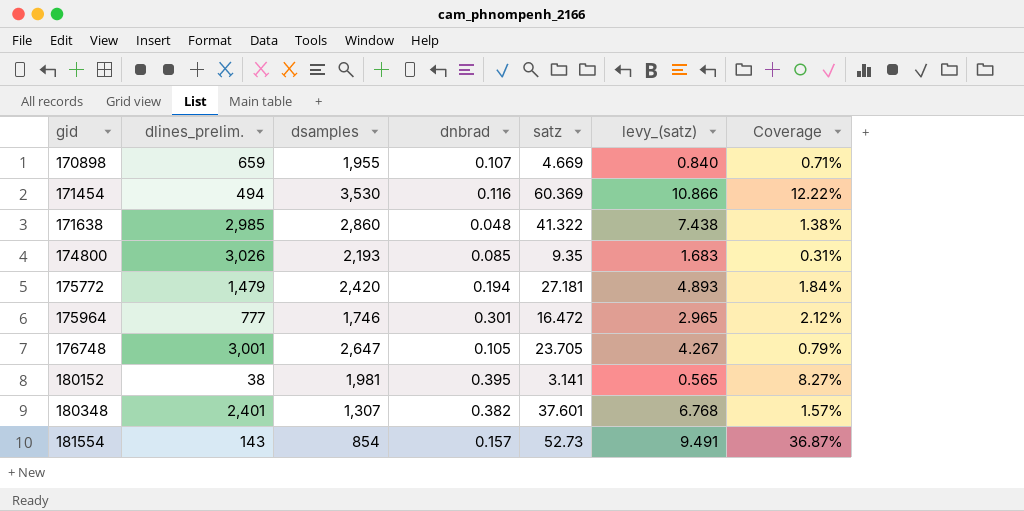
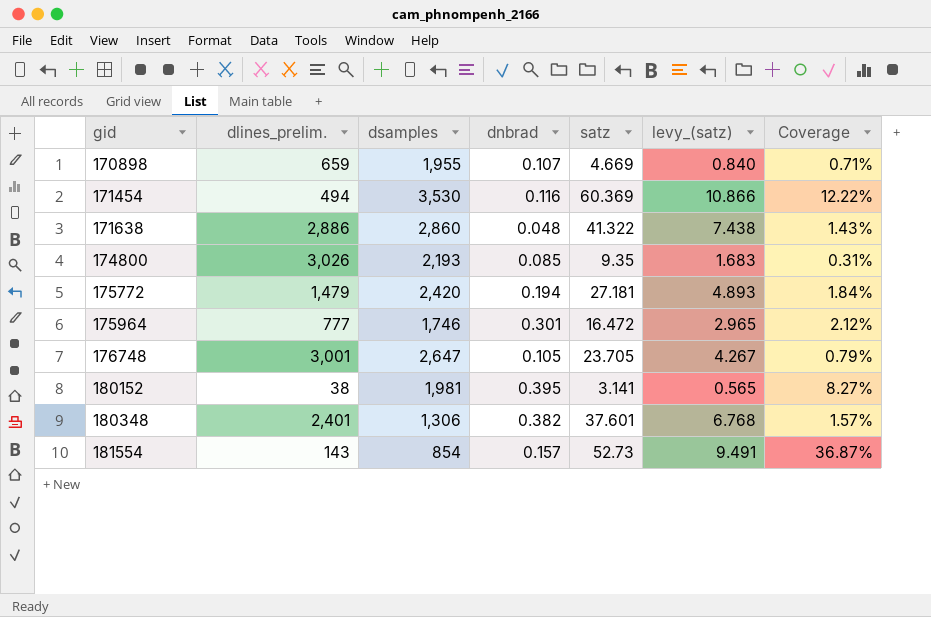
171638 | dlines_prelim.: 2,985 -> 2,886
171638 | Coverage: 1.38% -> 1.43%
180348 | dsamples: 1,307 -> 1,306

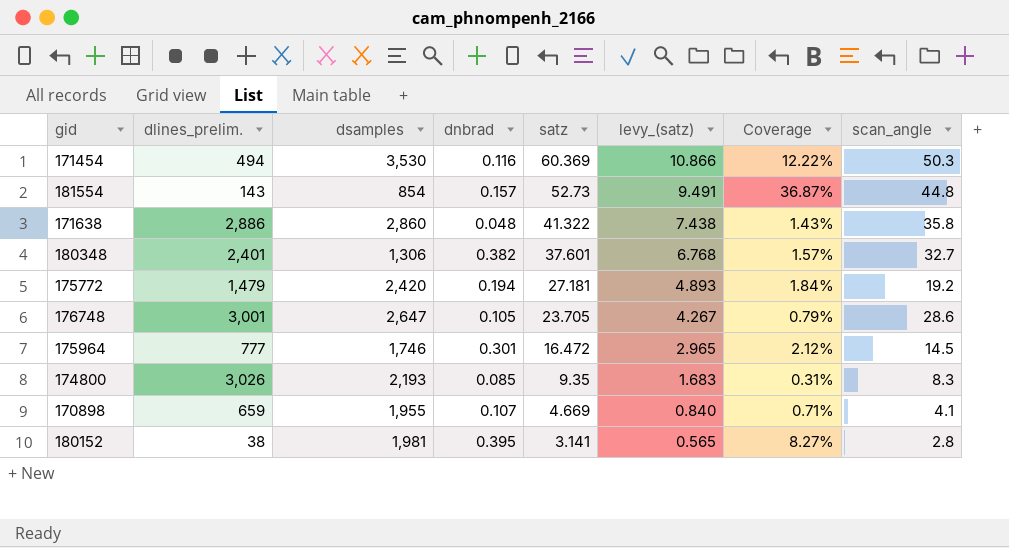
row order: gid ascending -> satz descending
column scan_angle | position: none -> 8

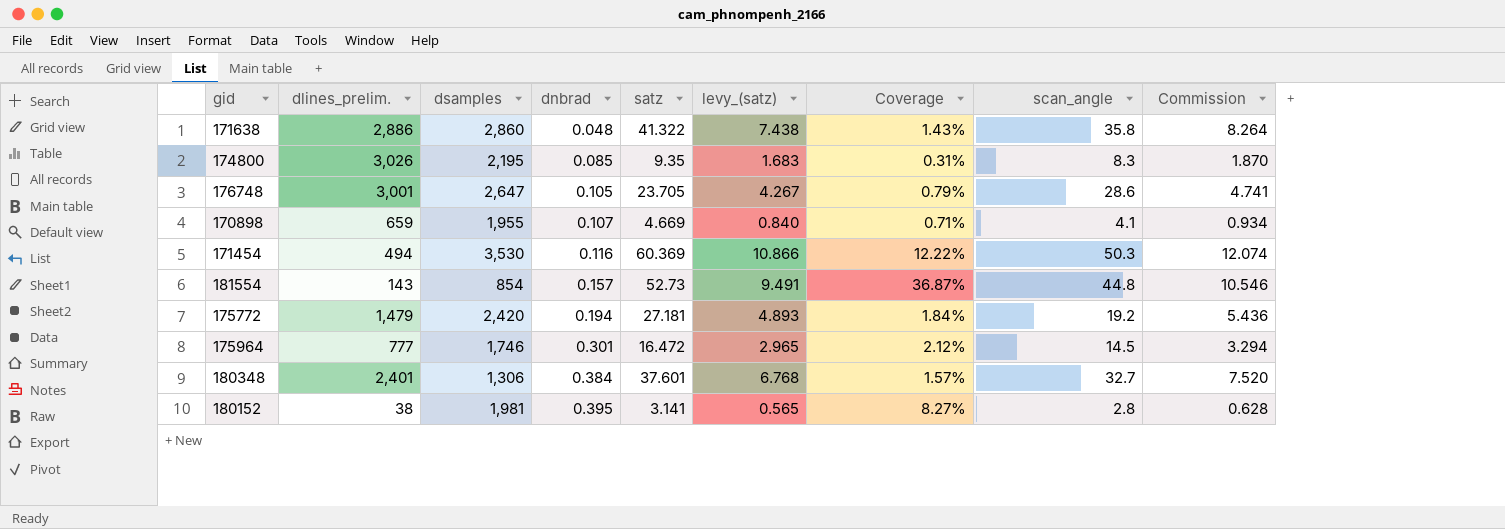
row order: satz descending -> dnbrad ascending
column Commission | formula: none -> [satz] * 0.2
174800 | dsamples: 2,193 -> 2,195
180348 | dnbrad: 0.382 -> 0.384

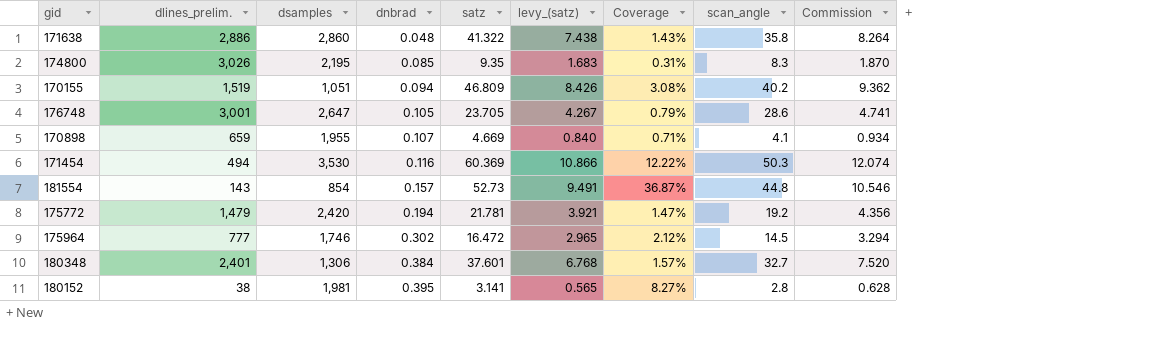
row 170155: none -> 1,519 | 1,051 | 0.094 | 46.809 | 8.426 | 3.08% | 40.2 | 9.362
175772 | satz: 27.181 -> 21.781
175772 | levy_(satz): 4.893 -> 3.921
175772 | Coverage: 1.84% -> 1.47%
175772 | Commission: 5.436 -> 4.356
175964 | dnbrad: 0.301 -> 0.302

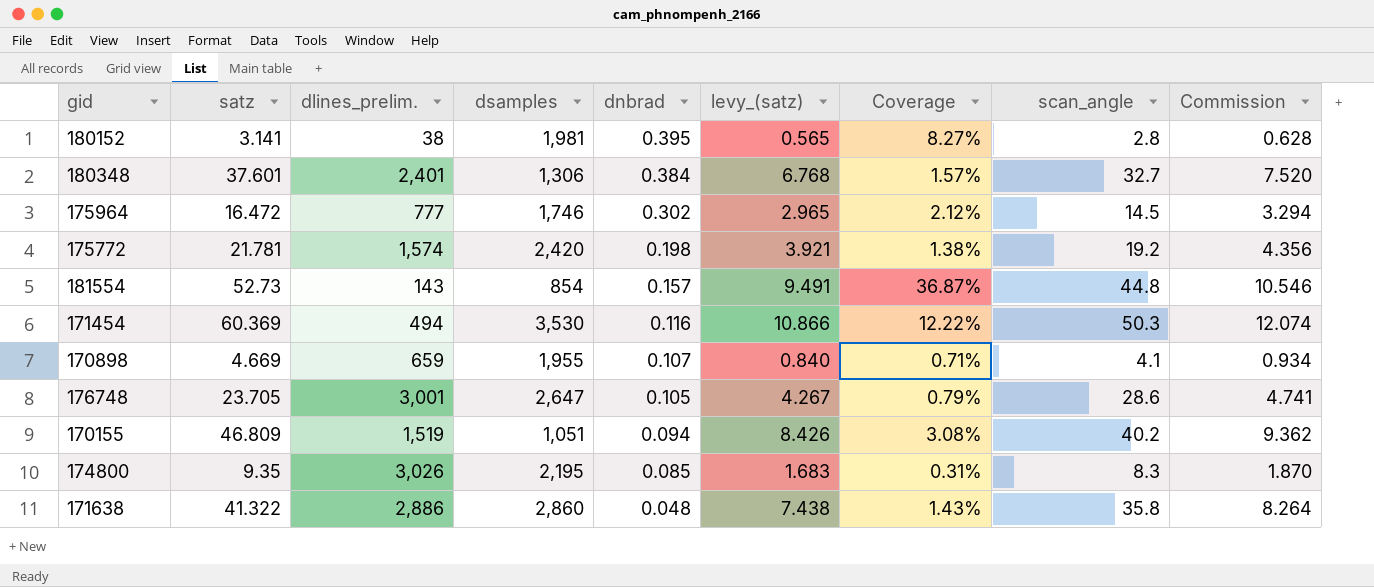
row order: dnbrad ascending -> dnbrad descending
column satz | position: 5 -> 2
175772 | dlines_prelim.: 1,479 -> 1,574
175772 | dnbrad: 0.194 -> 0.198
175772 | Coverage: 1.47% -> 1.38%

